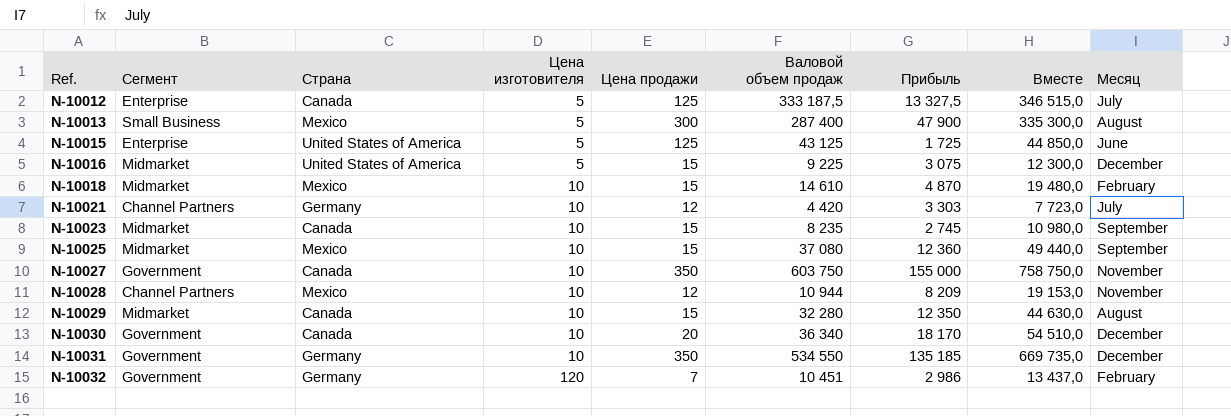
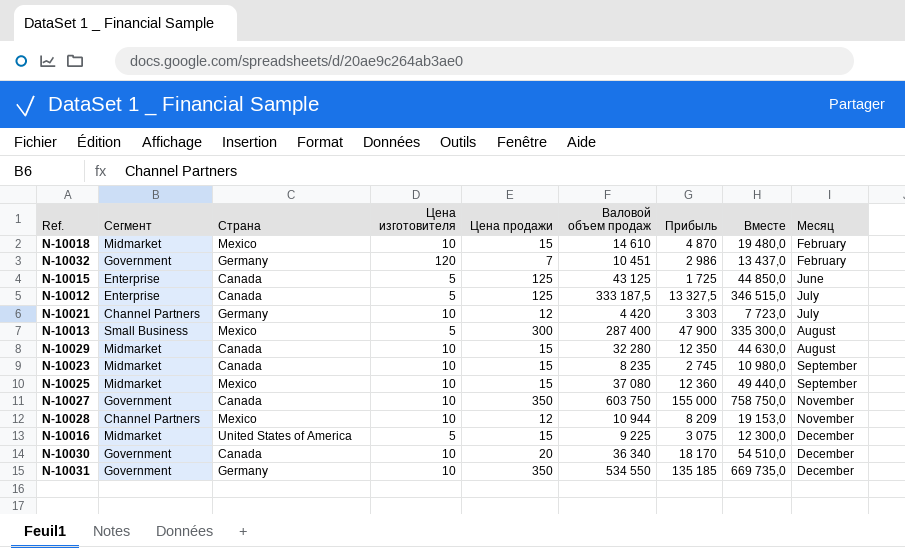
row order: Ref. ascending -> Месяц ascending
N-10015 | Страна: United States of America -> Canada

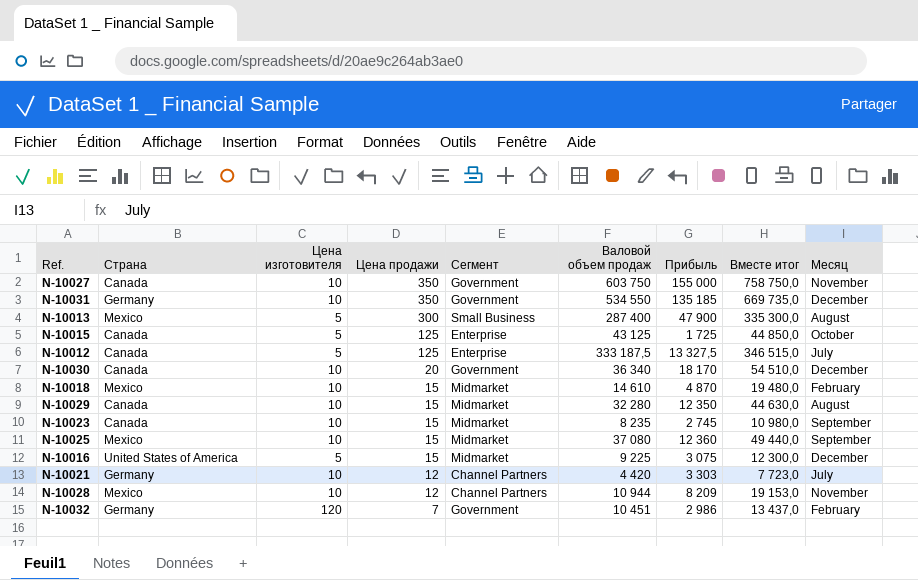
row order: Месяц ascending -> Цена продажи descending
column Сегмент | position: 2 -> 5
column name: Вместе -> Вместе итог
N-10015 | Месяц: June -> October

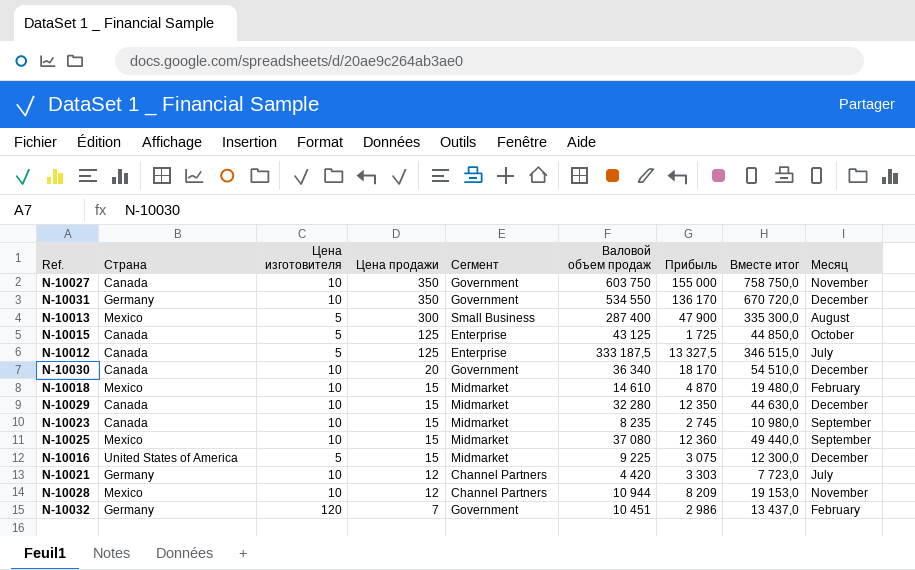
N-10031 | Прибыль: 135 185 -> 136 170
N-10031 | Вместе итог: 669 735,0 -> 670 720,0
N-10029 | Месяц: August -> December

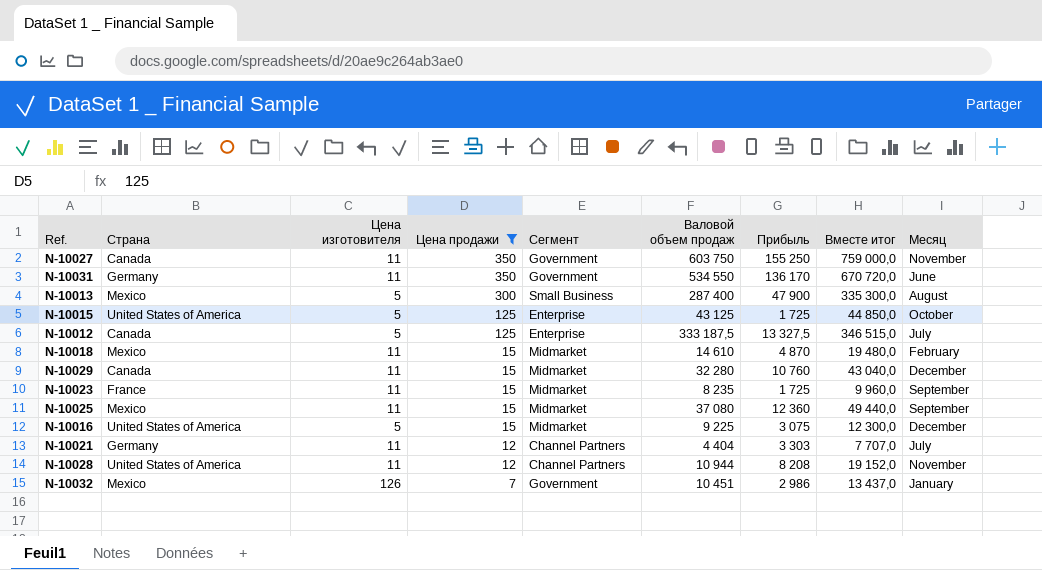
filter: none -> Цена продажи != 20
N-10027 | Цена изготовителя: 10 -> 11
N-10027 | Прибыль: 155 000 -> 155 250
N-10027 | Вместе итог: 758 750,0 -> 759 000,0
N-10031 | Цена изготовителя: 10 -> 11
N-10031 | Месяц: December -> June
N-10015 | Страна: Canada -> United States of America
N-10018 | Цена изготовителя: 10 -> 11
N-10029 | Цена изготовителя: 10 -> 11
N-10029 | Прибыль: 12 350 -> 10 760
N-10029 | Вместе итог: 44 630,0 -> 43 040,0
N-10023 | Страна: Canada -> France
N-10023 | Цена изготовителя: 10 -> 11
N-10023 | Прибыль: 2 745 -> 1 725
N-10023 | Вместе итог: 10 980,0 -> 9 960,0
N-10025 | Цена изготовителя: 10 -> 11
N-10021 | Цена изготовителя: 10 -> 11
N-10021 | Валовой объем продаж: 4 420 -> 4 404
N-10021 | Вместе итог: 7 723,0 -> 7 707,0
N-10028 | Страна: Mexico -> United States of America
N-10028 | Цена изготовителя: 10 -> 11
N-10028 | Прибыль: 8 209 -> 8 208
N-10028 | Вместе итог: 19 153,0 -> 19 152,0
N-10032 | Страна: Germany -> Mexico
N-10032 | Цена изготовителя: 120 -> 126
N-10032 | Месяц: February -> January

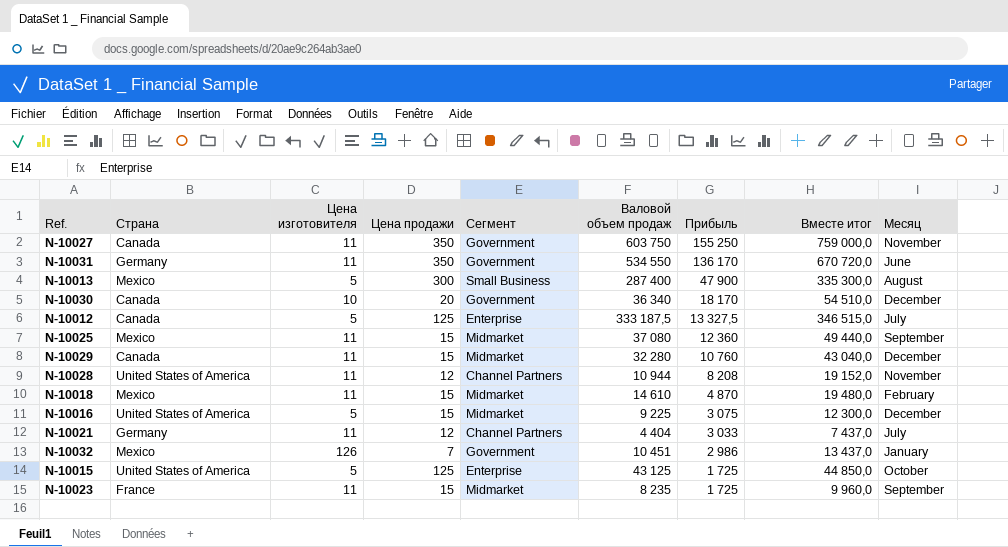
filter: Цена продажи != 20 -> none
row order: Цена продажи descending -> Прибыль descending
N-10021 | Прибыль: 3 303 -> 3 033
N-10021 | Вместе итог: 7 707,0 -> 7 437,0

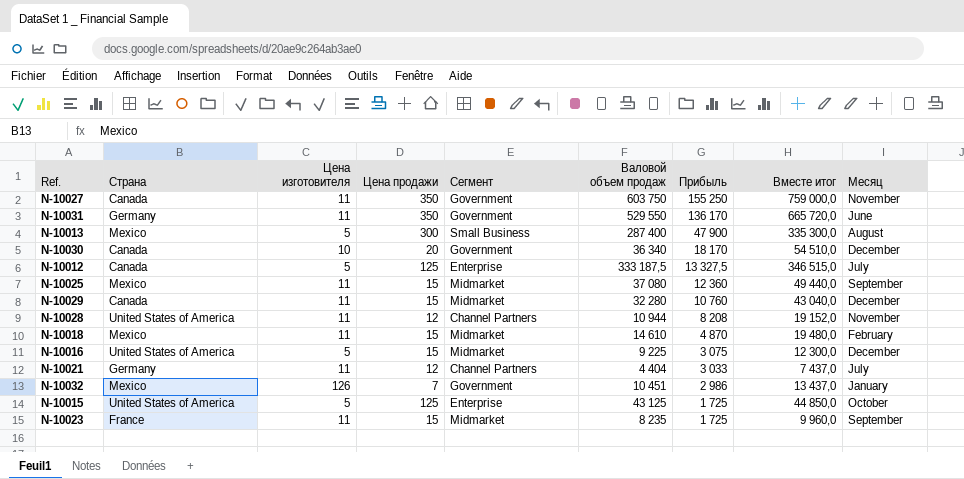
N-10031 | Валовой объем продаж: 534 550 -> 529 550
N-10031 | Вместе итог: 670 720,0 -> 665 720,0

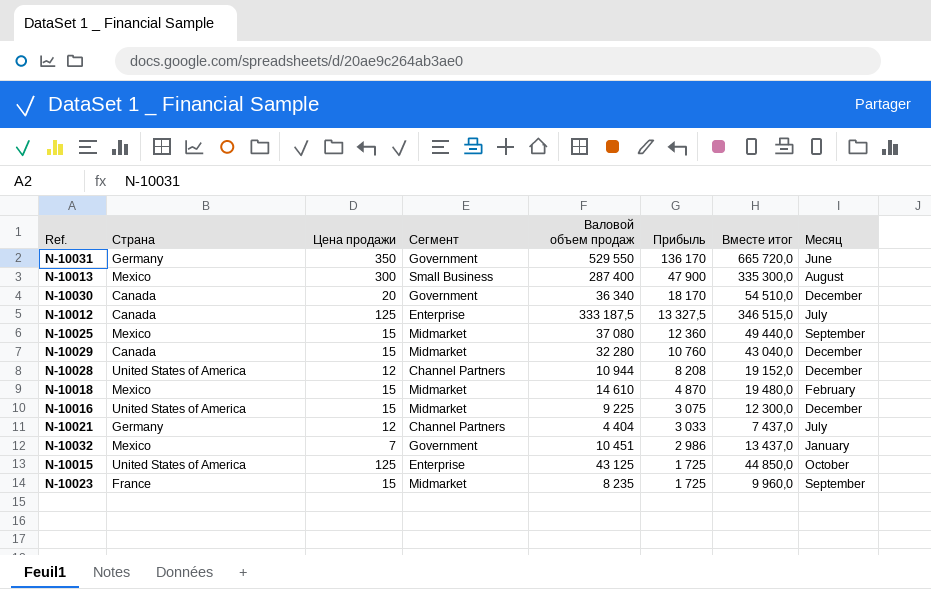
column Цена изготовителя | position: 3 -> none
row N-10027: Canada | 11 | 350 | Government | 603 750 | 155 250 | 759 000,0 | November -> none
N-10028 | Месяц: November -> December

